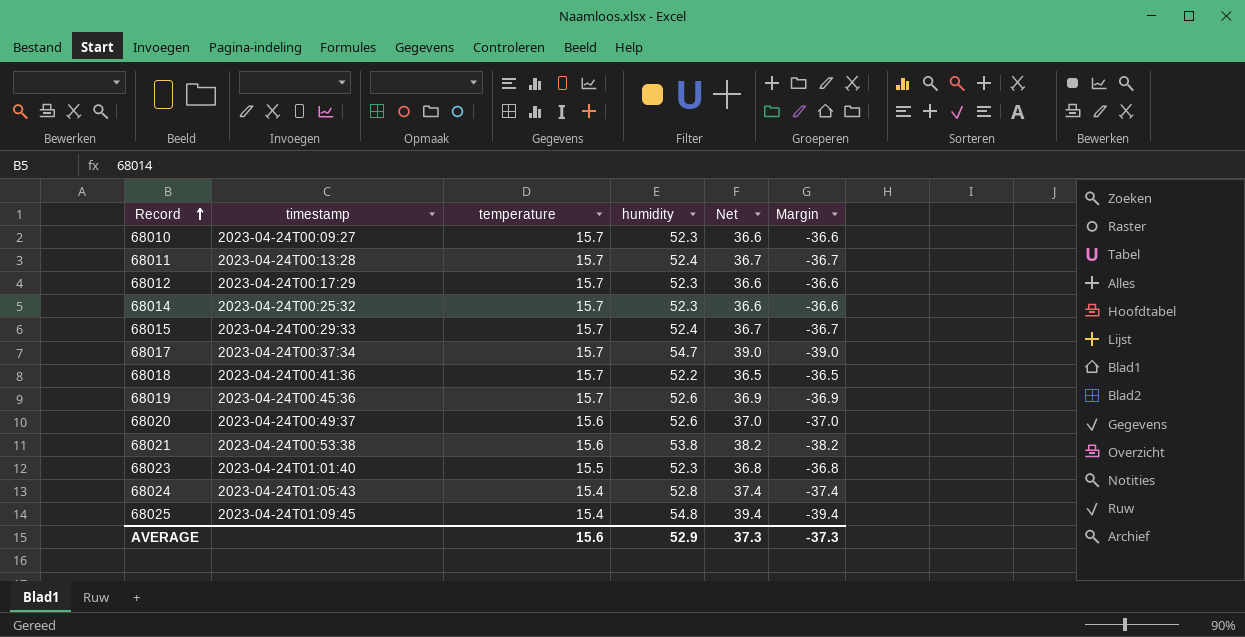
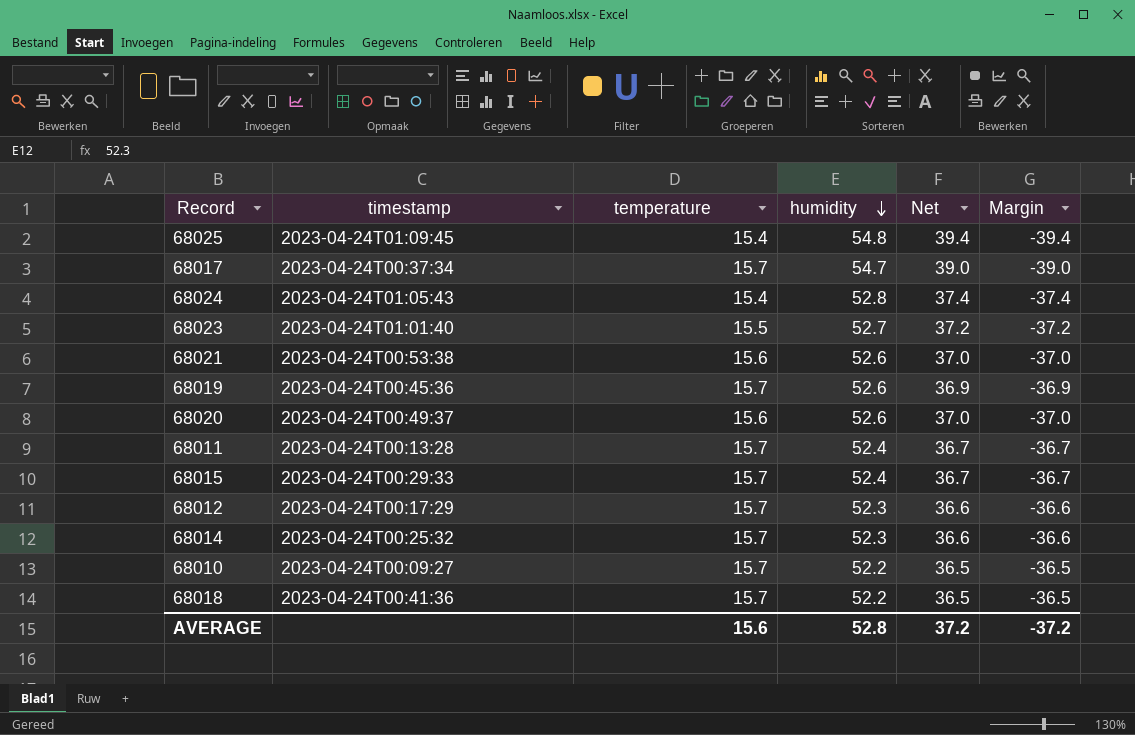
row order: Record ascending -> humidity descending
68023 | humidity: 52.3 -> 52.7
68023 | Net: 36.8 -> 37.2
68023 | Margin: -36.8 -> -37.2
68021 | humidity: 53.8 -> 52.6
68021 | Net: 38.2 -> 37.0
68021 | Margin: -38.2 -> -37.0
68010 | humidity: 52.3 -> 52.2
68010 | Net: 36.6 -> 36.5
68010 | Margin: -36.6 -> -36.5
AVERAGE | humidity: 52.9 -> 52.8
AVERAGE | Net: 37.3 -> 37.2
AVERAGE | Margin: -37.3 -> -37.2

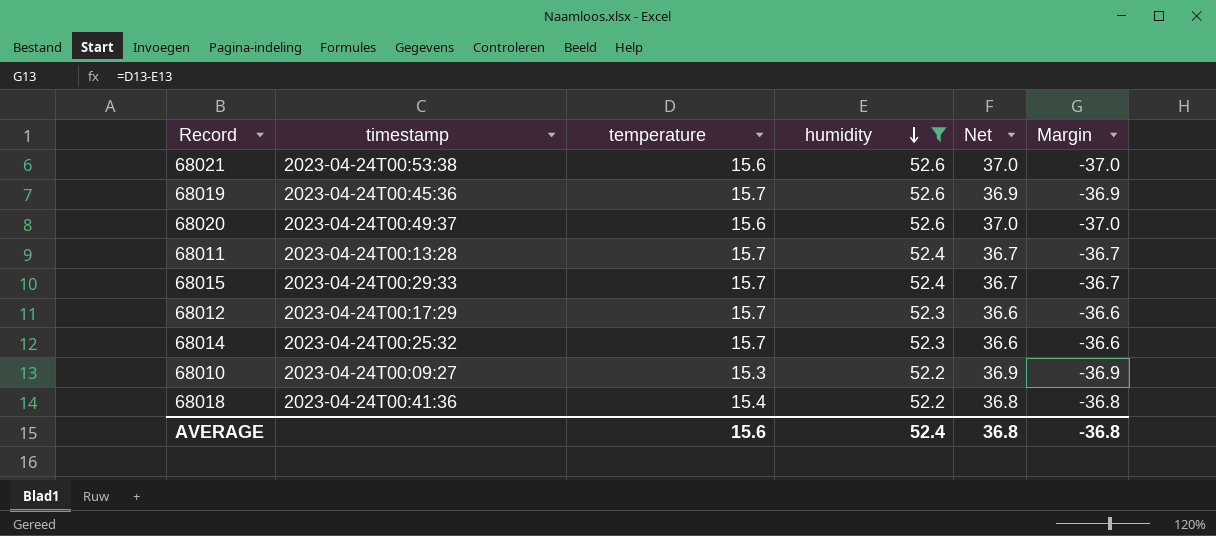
filter: none -> humidity <= 52.6
68010 | temperature: 15.7 -> 15.3
68010 | Net: 36.5 -> 36.9
68010 | Margin: -36.5 -> -36.9
68018 | temperature: 15.7 -> 15.4
68018 | Net: 36.5 -> 36.8
68018 | Margin: -36.5 -> -36.8
AVERAGE | humidity: 52.8 -> 52.4
AVERAGE | Net: 37.2 -> 36.8
AVERAGE | Margin: -37.2 -> -36.8

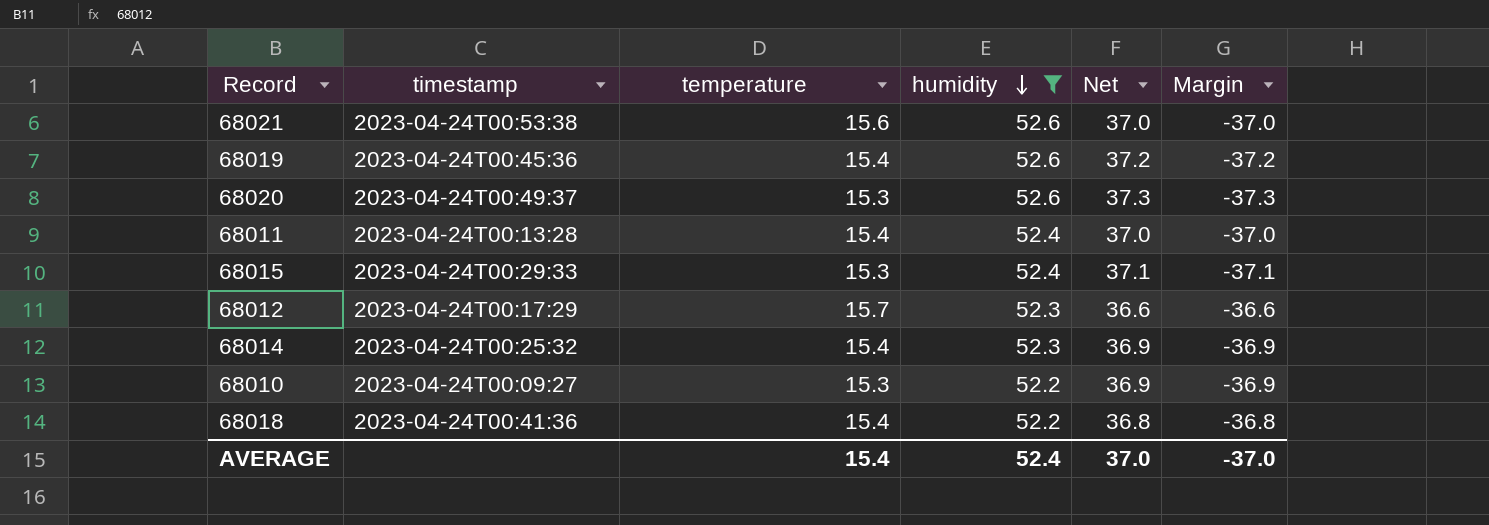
68019 | temperature: 15.7 -> 15.4
68019 | Net: 36.9 -> 37.2
68019 | Margin: -36.9 -> -37.2
68020 | temperature: 15.6 -> 15.3
68020 | Net: 37.0 -> 37.3
68020 | Margin: -37.0 -> -37.3
68011 | temperature: 15.7 -> 15.4
68011 | Net: 36.7 -> 37.0
68011 | Margin: -36.7 -> -37.0
68015 | temperature: 15.7 -> 15.3
68015 | Net: 36.7 -> 37.1
68015 | Margin: -36.7 -> -37.1
68014 | temperature: 15.7 -> 15.4
68014 | Net: 36.6 -> 36.9
68014 | Margin: -36.6 -> -36.9
AVERAGE | temperature: 15.6 -> 15.4
AVERAGE | Net: 36.8 -> 37.0
AVERAGE | Margin: -36.8 -> -37.0

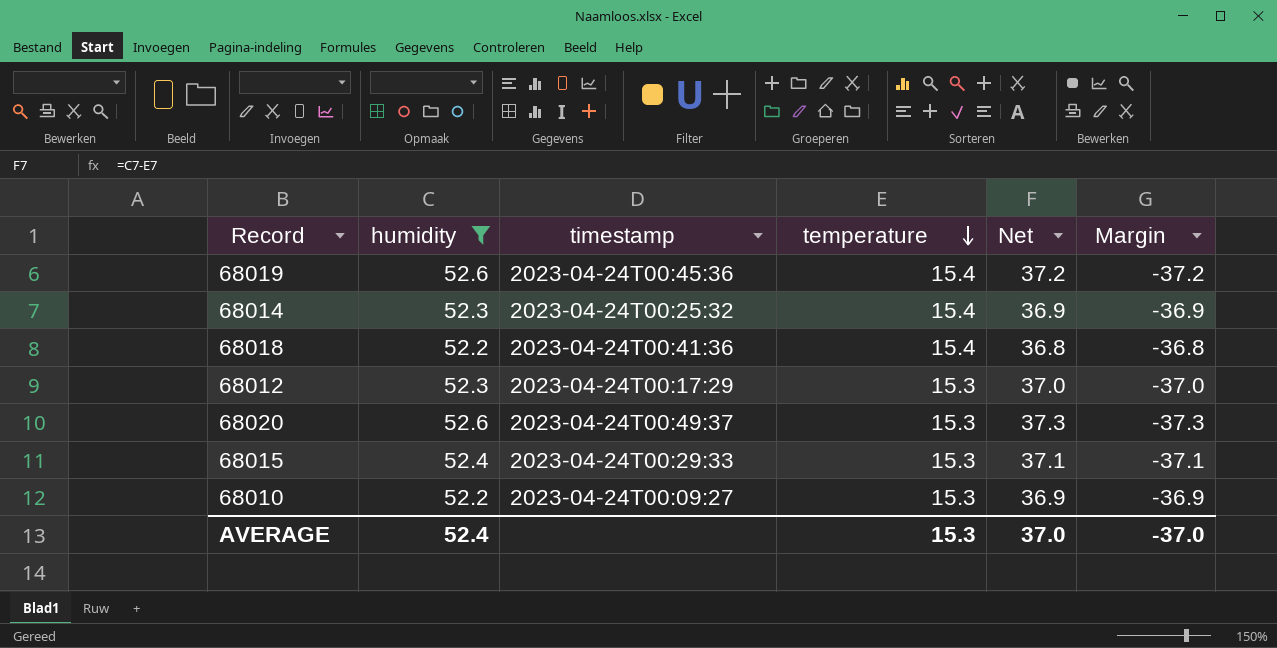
row order: humidity descending -> temperature descending
column humidity | position: 4 -> 2
row 68021: 2023-04-24T00:53:38 | 15.6 | 52.6 | 37.0 | -37.0 -> none
row 68011: 2023-04-24T00:13:28 | 15.4 | 52.4 | 37.0 | -37.0 -> none
68012 | temperature: 15.7 -> 15.3
68012 | Net: 36.6 -> 37.0
68012 | Margin: -36.6 -> -37.0
AVERAGE | temperature: 15.4 -> 15.3

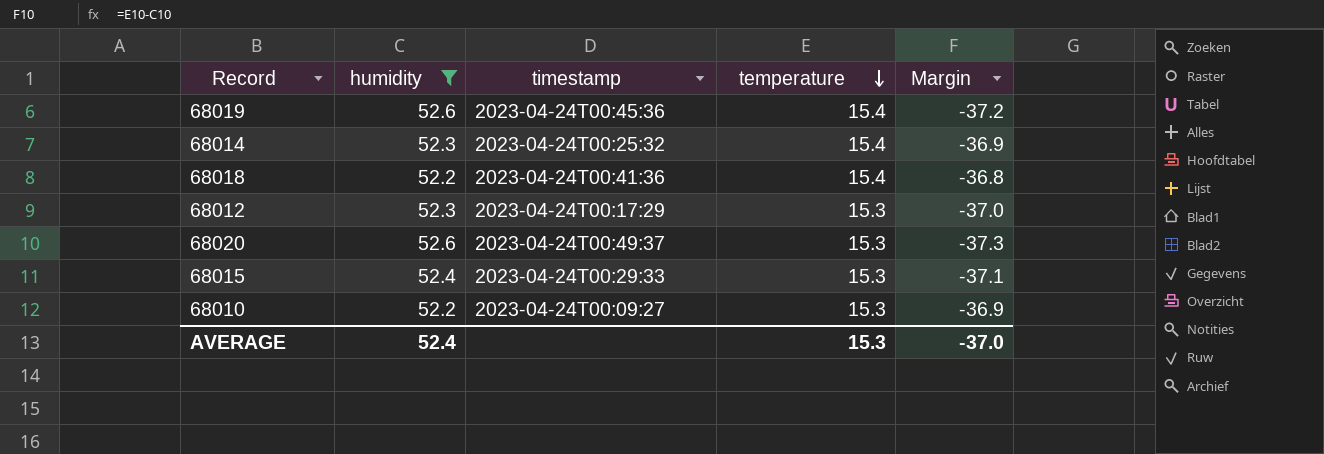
column Net | formula: [humidity] - [temperature] -> none

